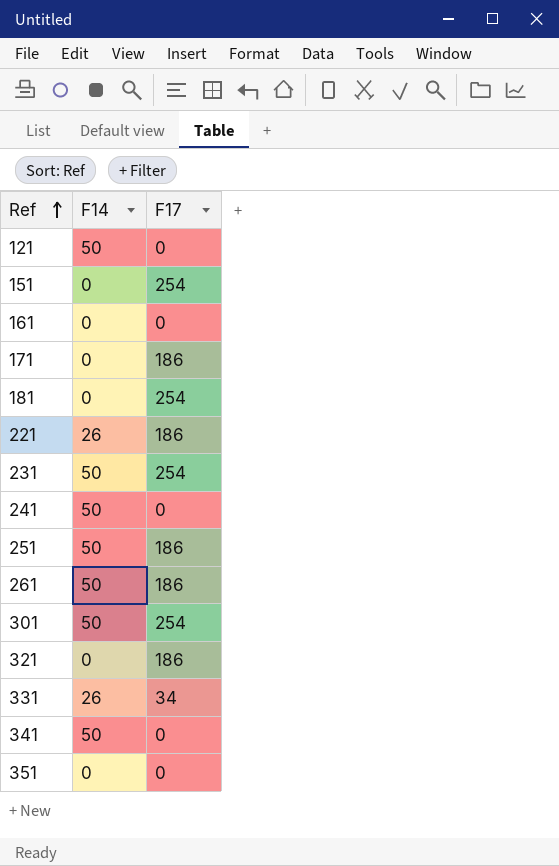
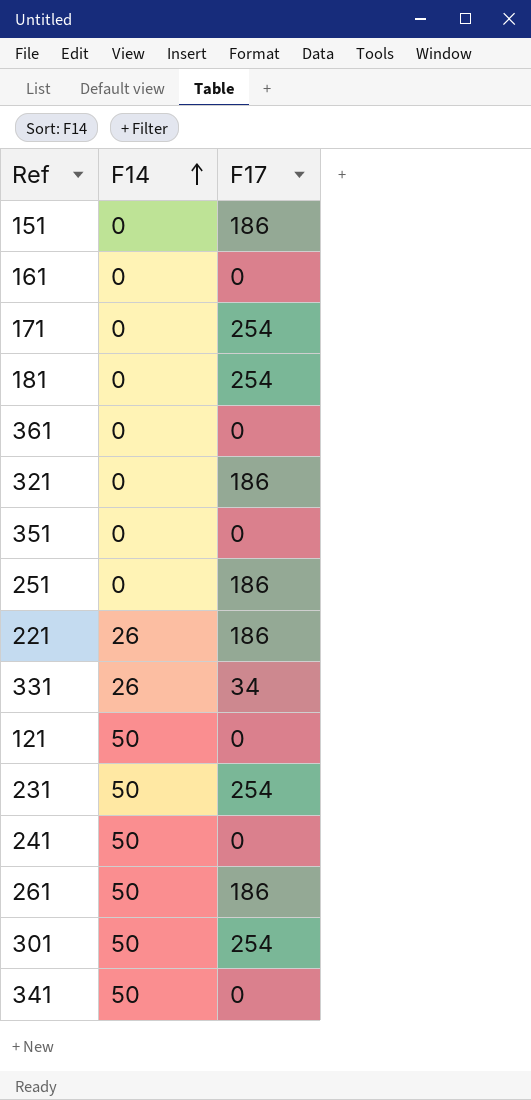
row order: Ref ascending -> F14 ascending
151 | F17: 254 -> 186
171 | F17: 186 -> 254
row 361: none -> 0 | 0
251 | F14: 50 -> 0

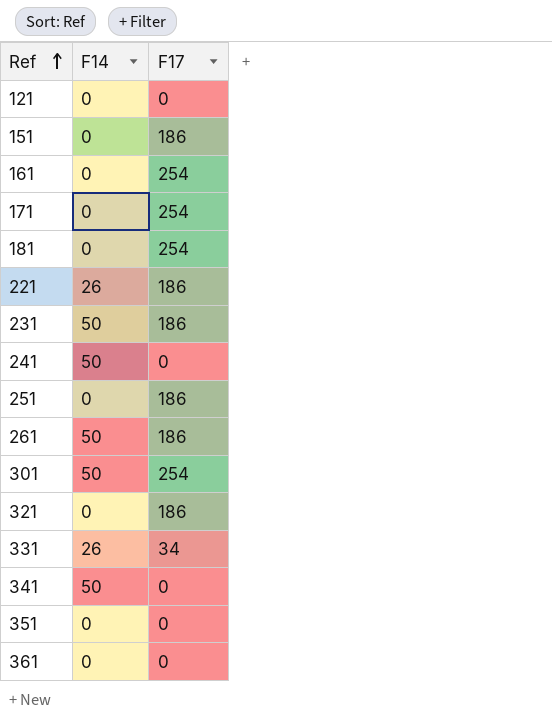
row order: F14 ascending -> Ref ascending
121 | F14: 50 -> 0
161 | F17: 0 -> 254
231 | F17: 254 -> 186

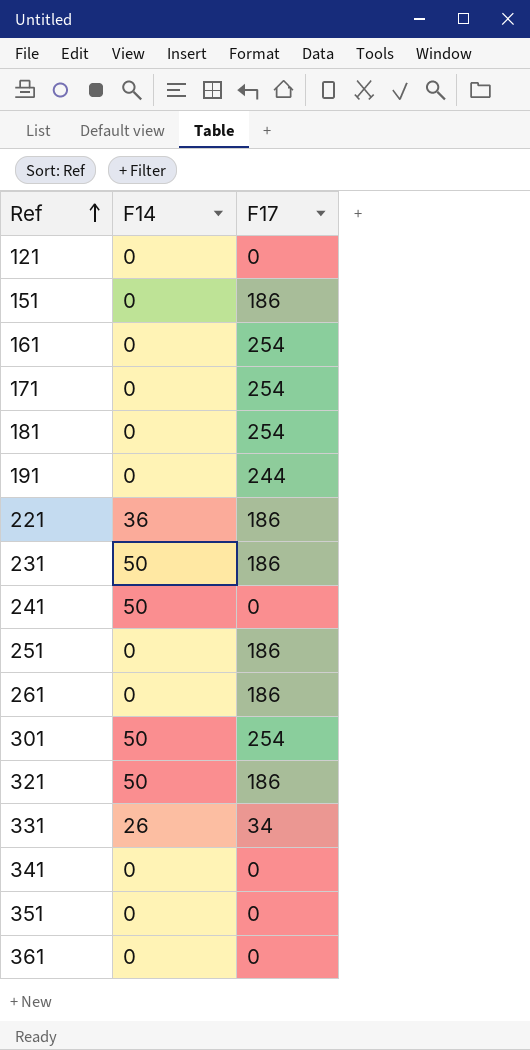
row 191: none -> 0 | 244
221 | F14: 26 -> 36
261 | F14: 50 -> 0
321 | F14: 0 -> 50
341 | F14: 50 -> 0

